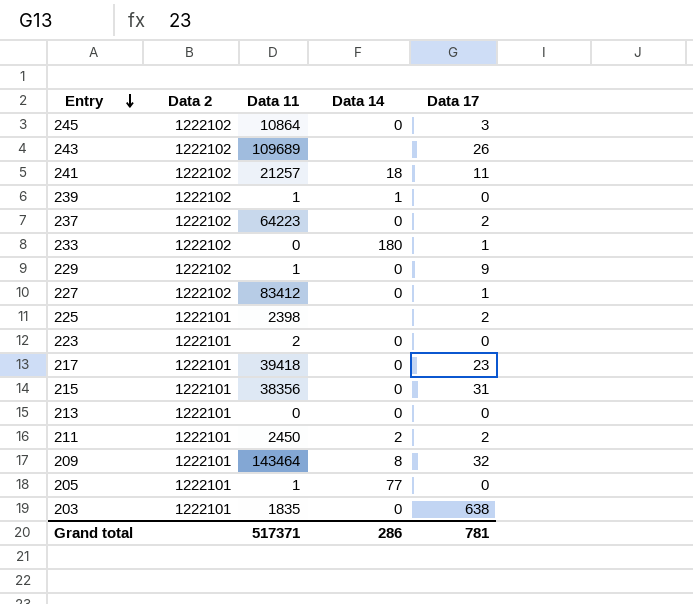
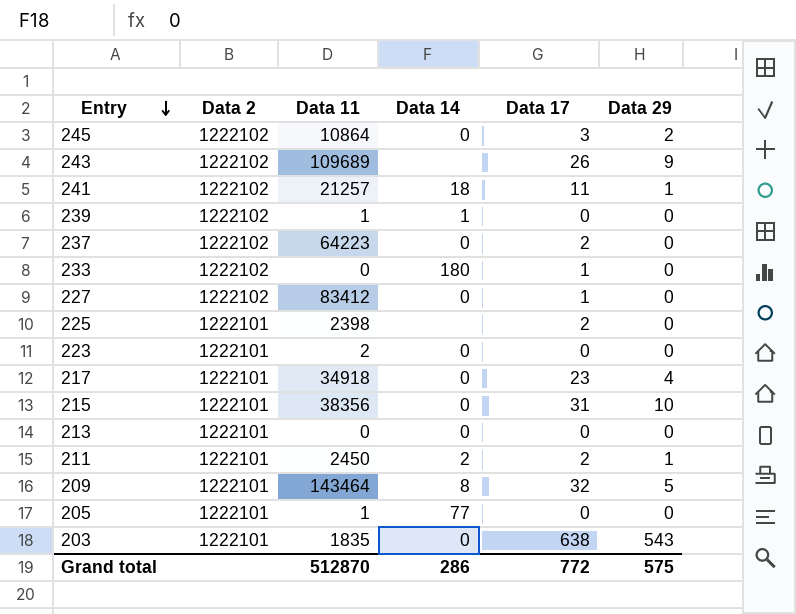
column Data 29 | position: none -> 6
row 229: 1222102 | 1 | 0 | 9 -> none
217 | Data 11: 39418 -> 34918
Grand total | Data 11: 517371 -> 512870
Grand total | Data 17: 781 -> 772

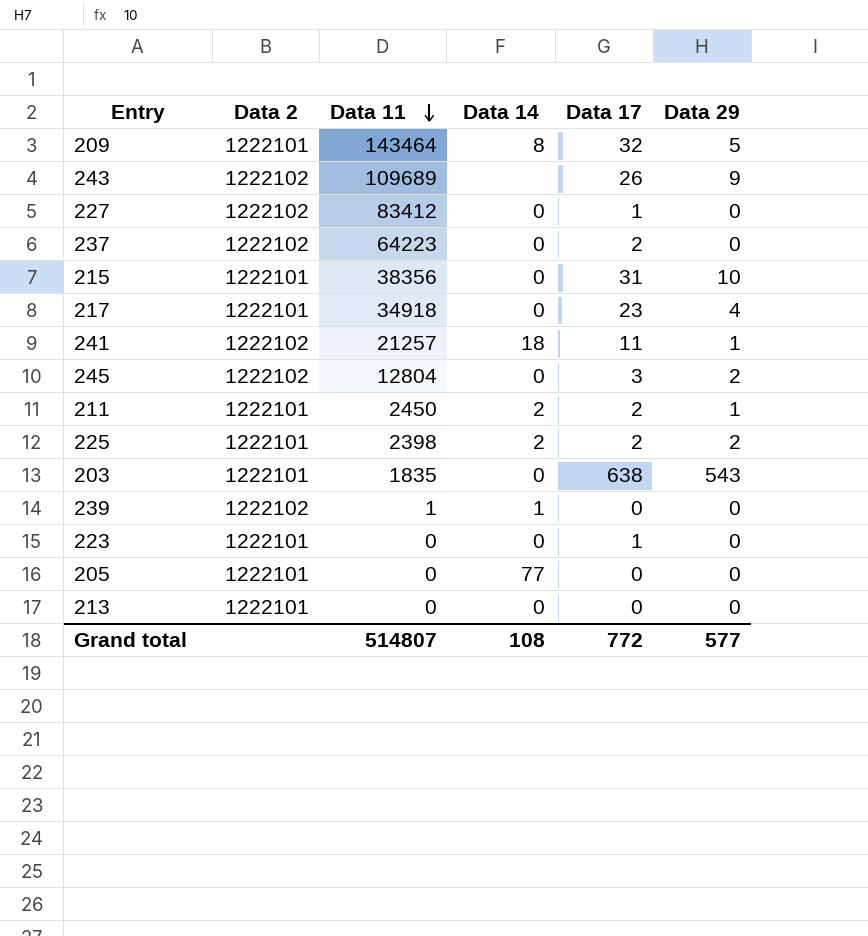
row order: Entry descending -> Data 11 descending
row 233: 1222102 | 0 | 180 | 1 | 0 -> none
245 | Data 11: 10864 -> 12804
225 | Data 14: none -> 2
225 | Data 29: 0 -> 2
223 | Data 11: 2 -> 0
223 | Data 17: 0 -> 1
205 | Data 11: 1 -> 0
Grand total | Data 11: 512870 -> 514807
Grand total | Data 14: 286 -> 108
Grand total | Data 29: 575 -> 577

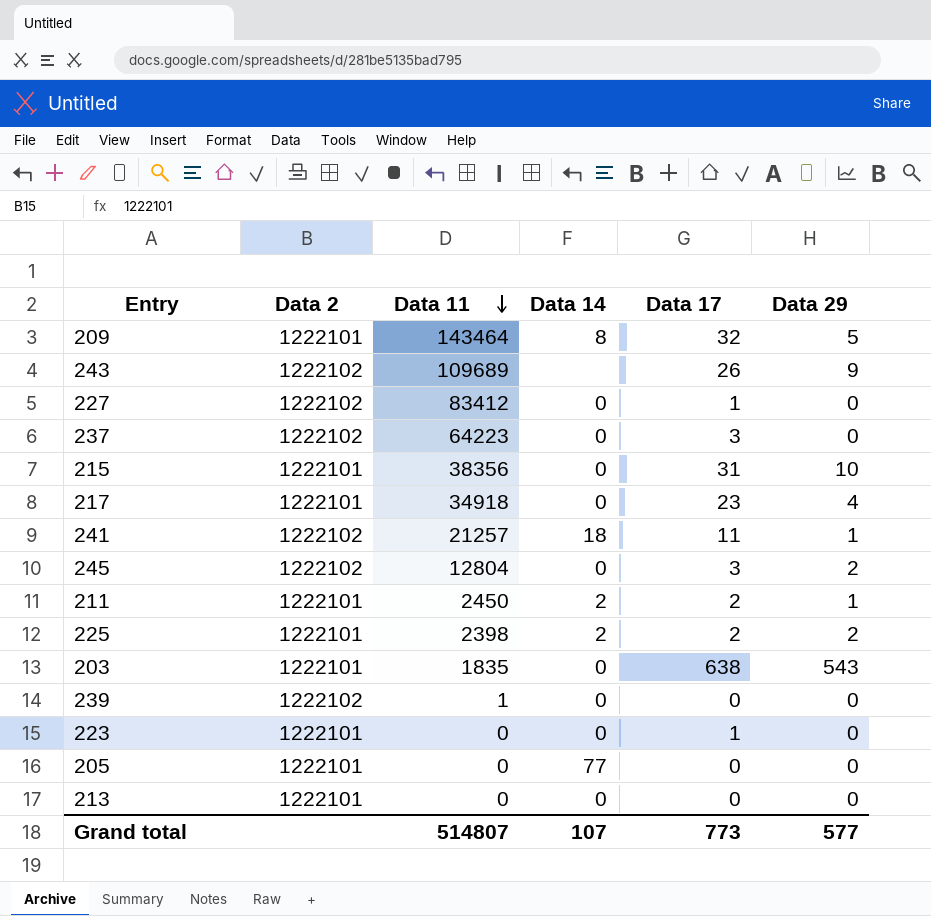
237 | Data 17: 2 -> 3
239 | Data 14: 1 -> 0
Grand total | Data 14: 108 -> 107
Grand total | Data 17: 772 -> 773

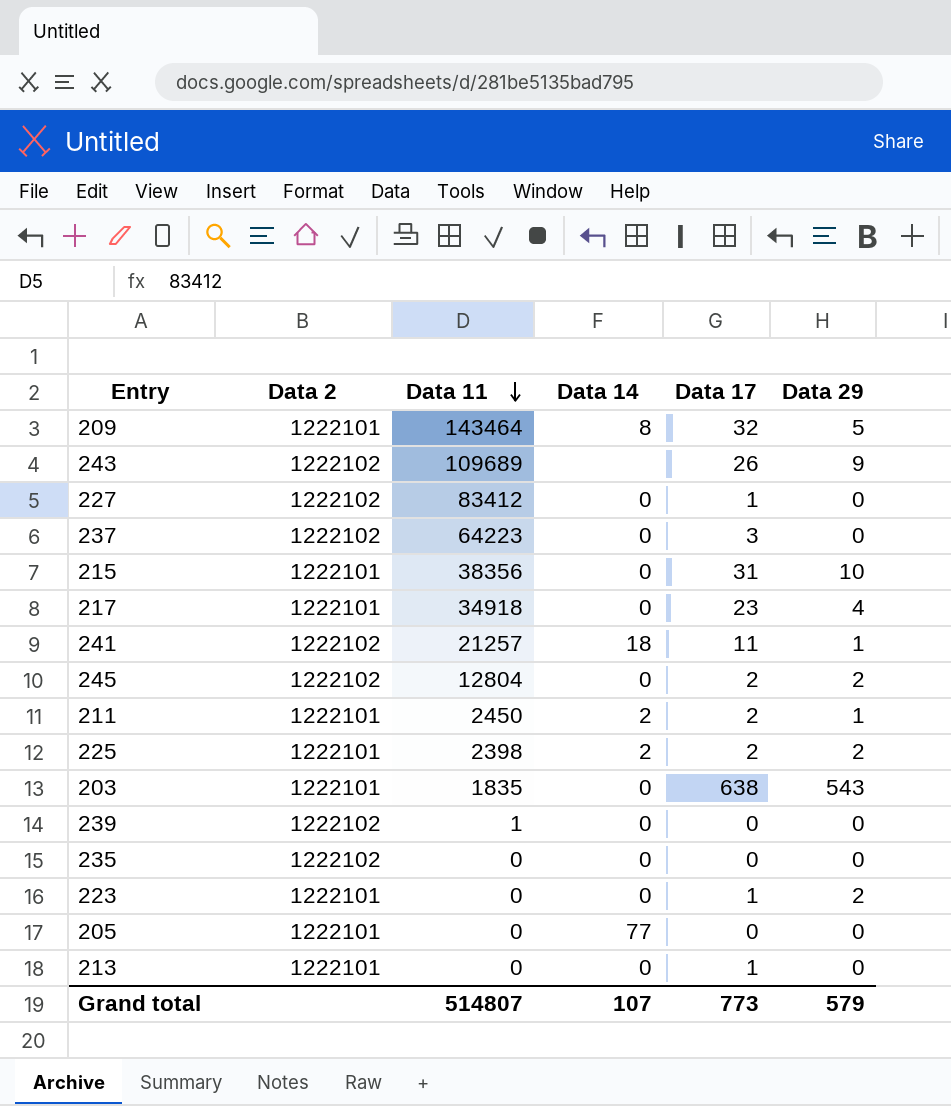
245 | Data 17: 3 -> 2
row 235: none -> 1222102 | 0 | 0 | 0 | 0
223 | Data 29: 0 -> 2
213 | Data 17: 0 -> 1
Grand total | Data 29: 577 -> 579

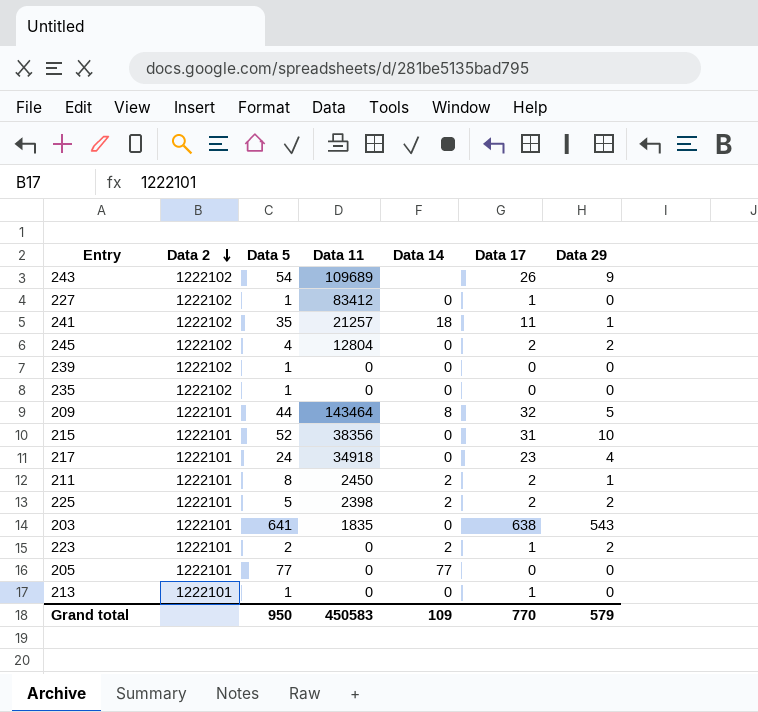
row order: Data 11 descending -> Data 2 descending
column Data 5 | position: none -> 3
row 237: 1222102 | 64223 | 0 | 3 | 0 -> none
239 | Data 11: 1 -> 0
223 | Data 14: 0 -> 2
Grand total | Data 11: 514807 -> 450583
Grand total | Data 14: 107 -> 109
Grand total | Data 17: 773 -> 770

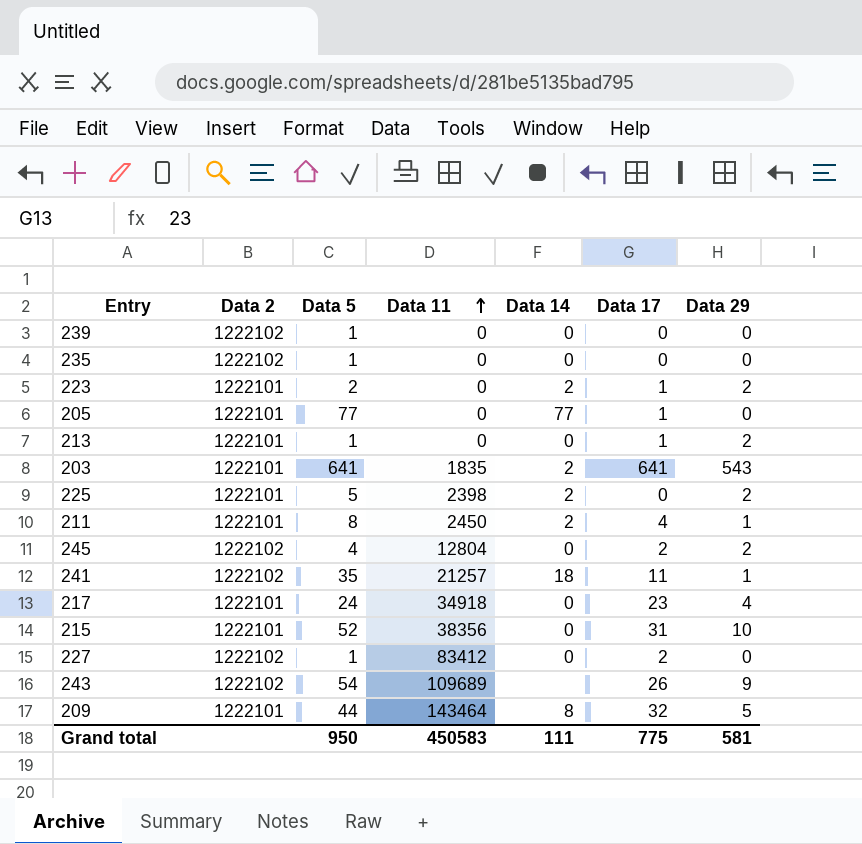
row order: Data 2 descending -> Data 11 ascending
205 | Data 17: 0 -> 1
213 | Data 29: 0 -> 2
203 | Data 14: 0 -> 2
203 | Data 17: 638 -> 641
225 | Data 17: 2 -> 0
211 | Data 17: 2 -> 4
227 | Data 17: 1 -> 2
Grand total | Data 14: 109 -> 111
Grand total | Data 17: 770 -> 775
Grand total | Data 29: 579 -> 581

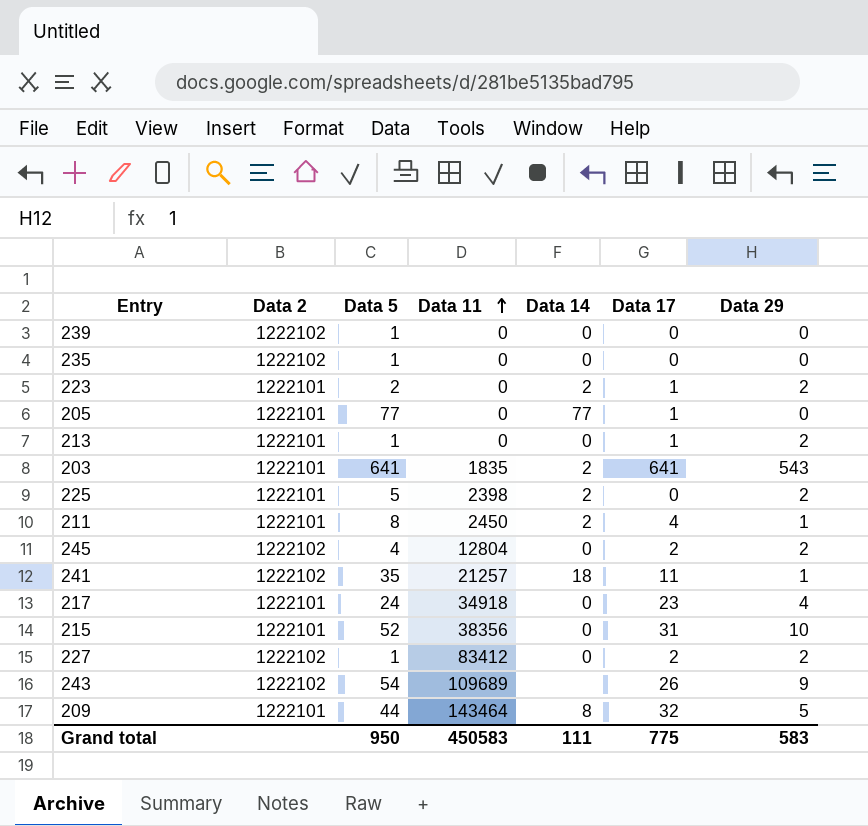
227 | Data 29: 0 -> 2
Grand total | Data 29: 581 -> 583

